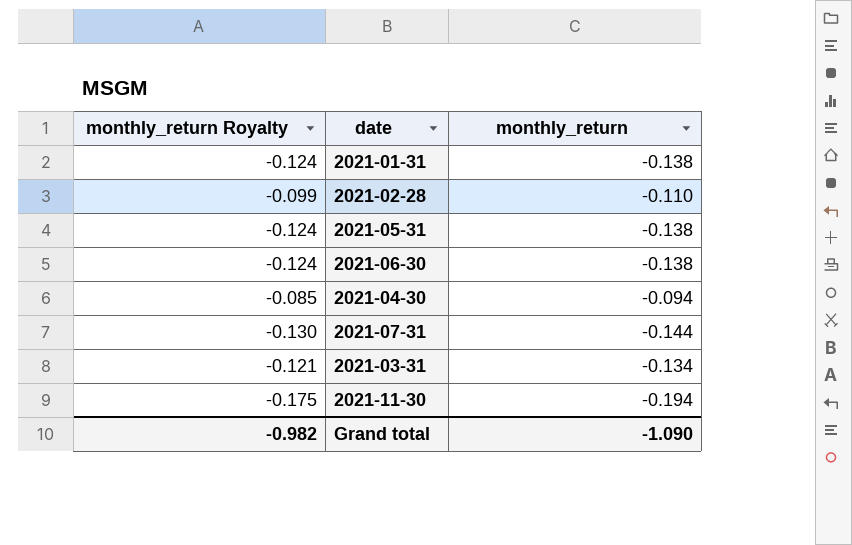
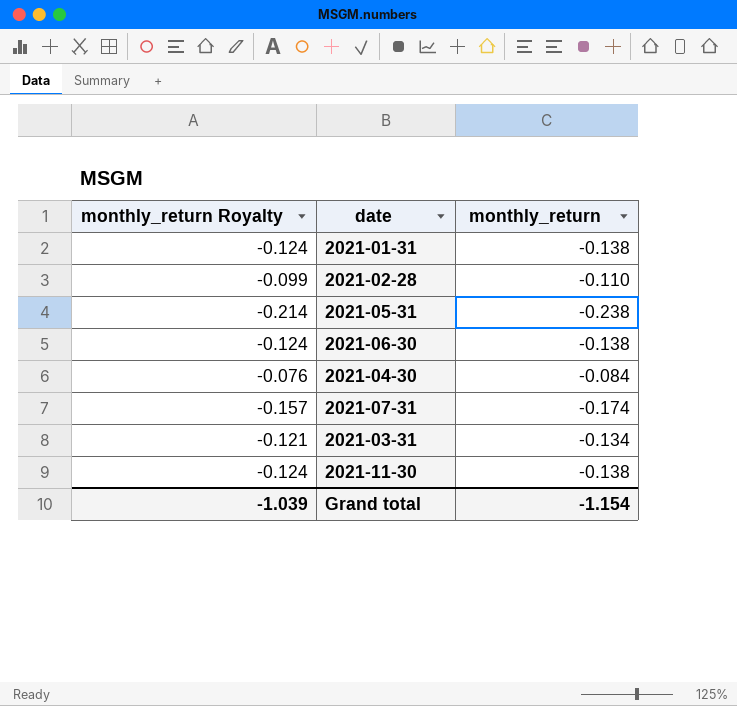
2021-05-31 | monthly_return Royalty: -0.124 -> -0.214
2021-05-31 | monthly_return: -0.138 -> -0.238
2021-04-30 | monthly_return Royalty: -0.085 -> -0.076
2021-04-30 | monthly_return: -0.094 -> -0.084
2021-07-31 | monthly_return Royalty: -0.130 -> -0.157
2021-07-31 | monthly_return: -0.144 -> -0.174
2021-11-30 | monthly_return Royalty: -0.175 -> -0.124
2021-11-30 | monthly_return: -0.194 -> -0.138
Grand total | monthly_return Royalty: -0.982 -> -1.039
Grand total | monthly_return: -1.090 -> -1.154

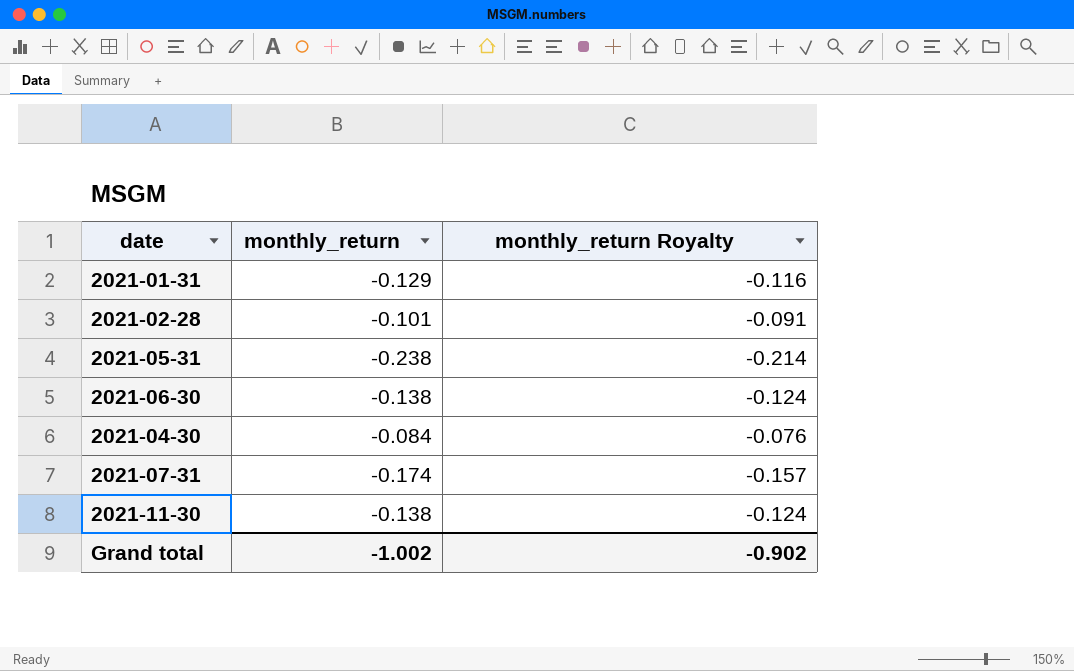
column monthly_return Royalty | position: 1 -> 3
row 2021-03-31: -0.121 | -0.134 -> none
2021-01-31 | monthly_return: -0.138 -> -0.129
2021-01-31 | monthly_return Royalty: -0.124 -> -0.116
2021-02-28 | monthly_return: -0.110 -> -0.101
2021-02-28 | monthly_return Royalty: -0.099 -> -0.091
Grand total | monthly_return: -1.154 -> -1.002
Grand total | monthly_return Royalty: -1.039 -> -0.902

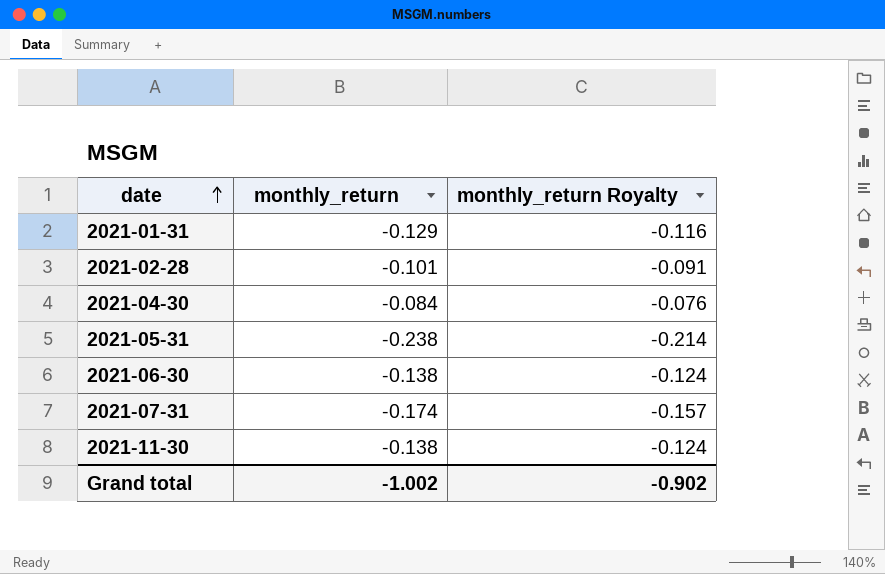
row order: none -> date ascending

